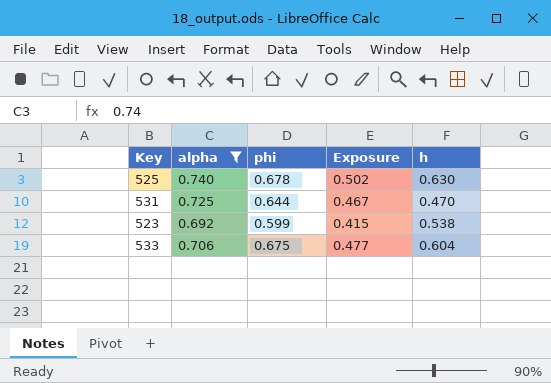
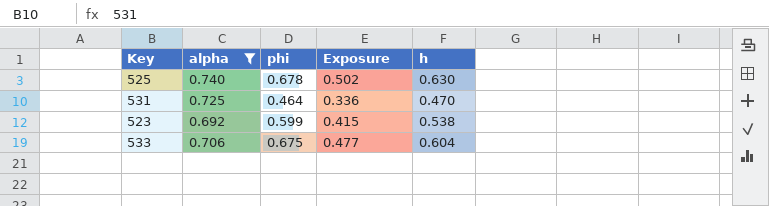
531 | phi: 0.644 -> 0.464
531 | Exposure: 0.467 -> 0.336

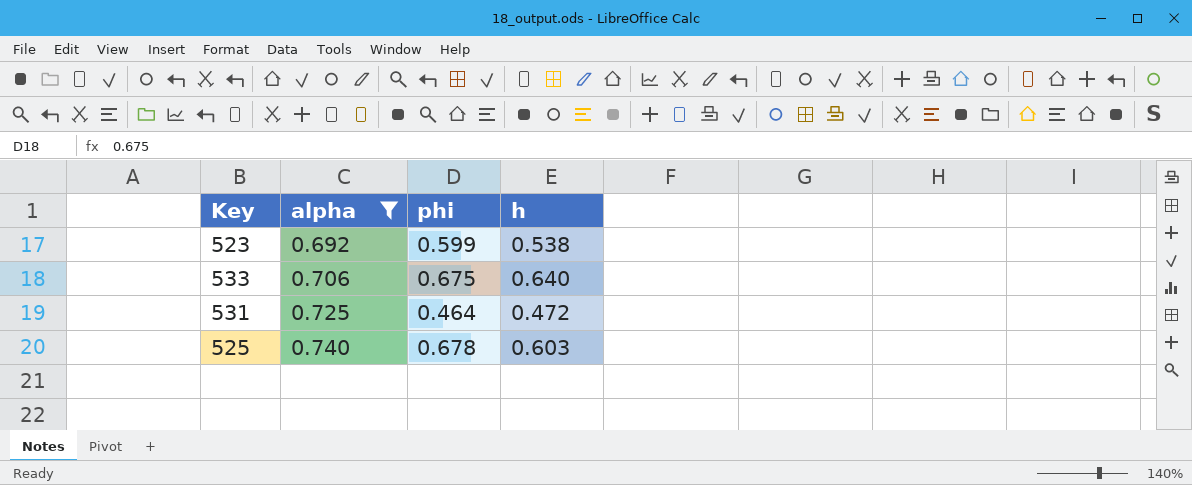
row order: none -> alpha ascending
column Exposure | formula: [alpha] * [phi] -> none
533 | h: 0.604 -> 0.640
531 | h: 0.470 -> 0.472
525 | h: 0.630 -> 0.603

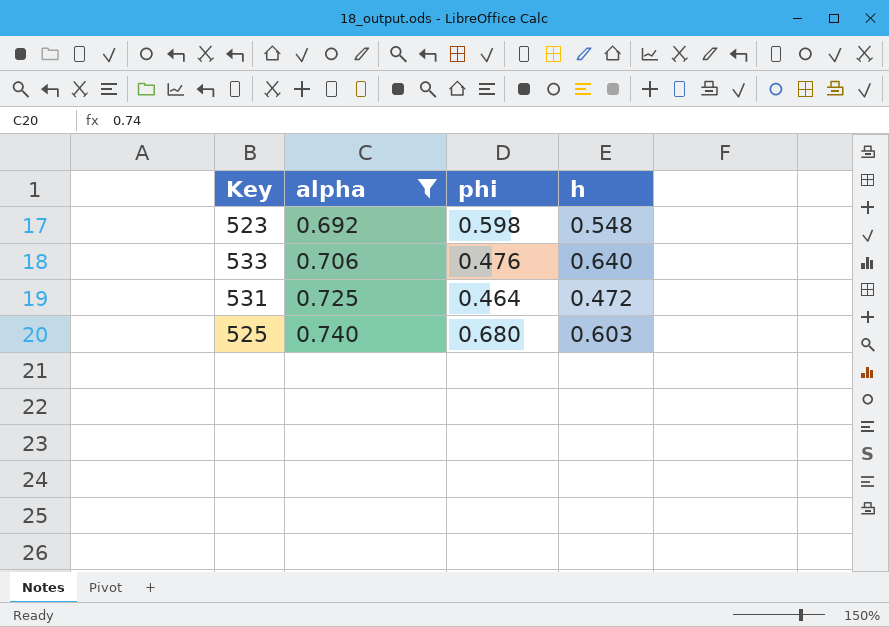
523 | phi: 0.599 -> 0.598
523 | h: 0.538 -> 0.548
533 | phi: 0.675 -> 0.476
525 | phi: 0.678 -> 0.680

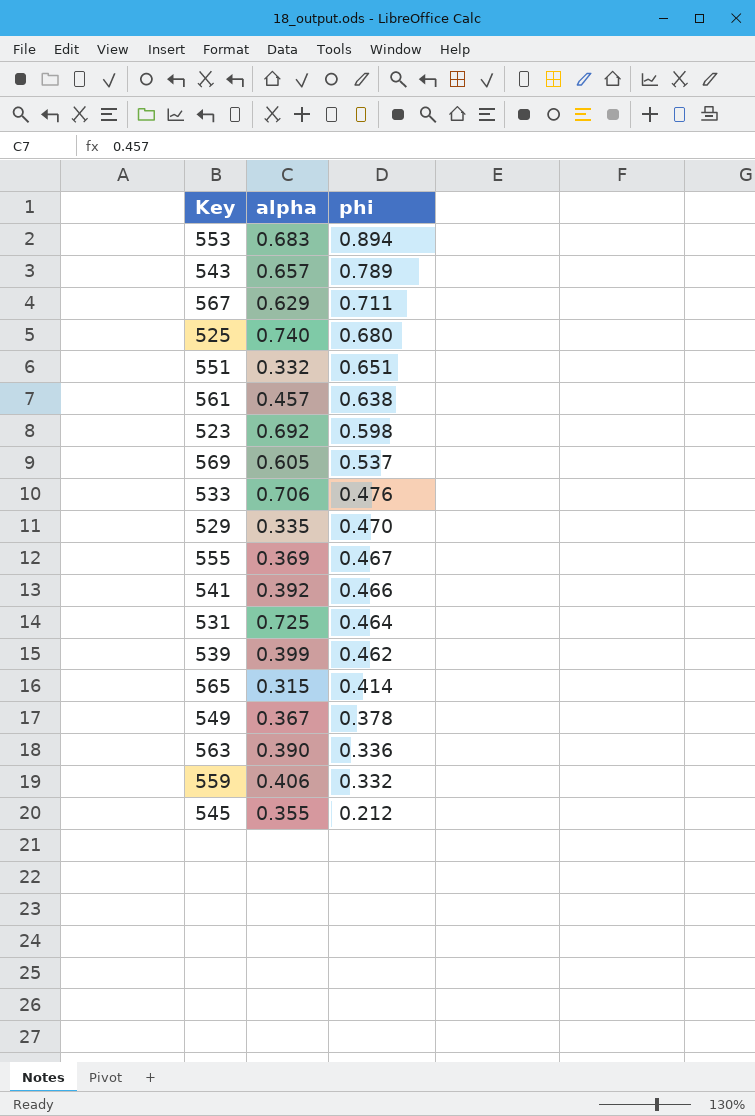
filter: alpha >= 0.692 -> none
row order: alpha ascending -> phi descending
column h | position: 4 -> none

